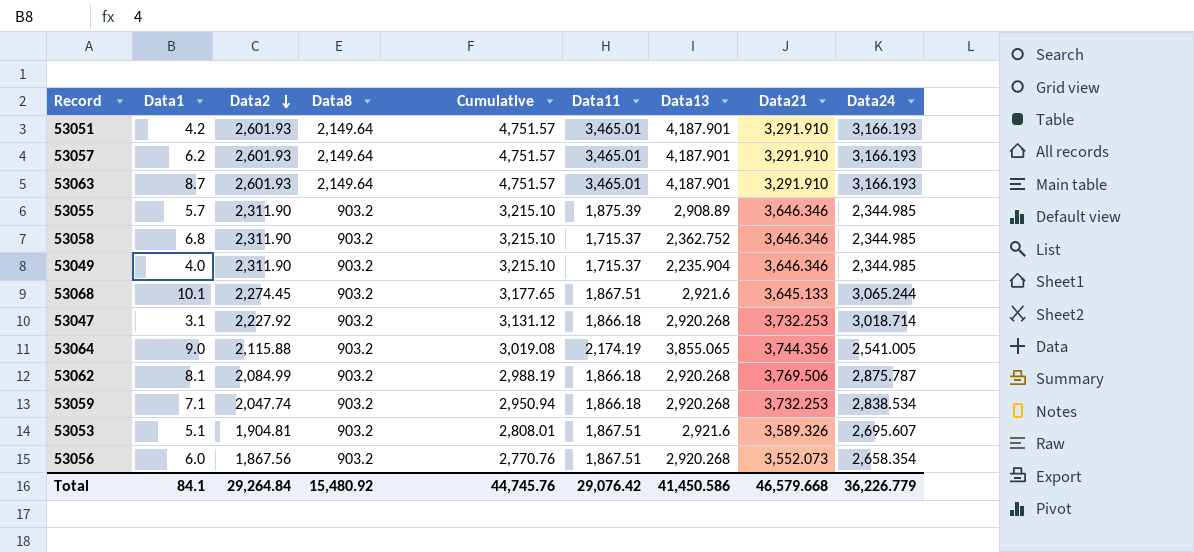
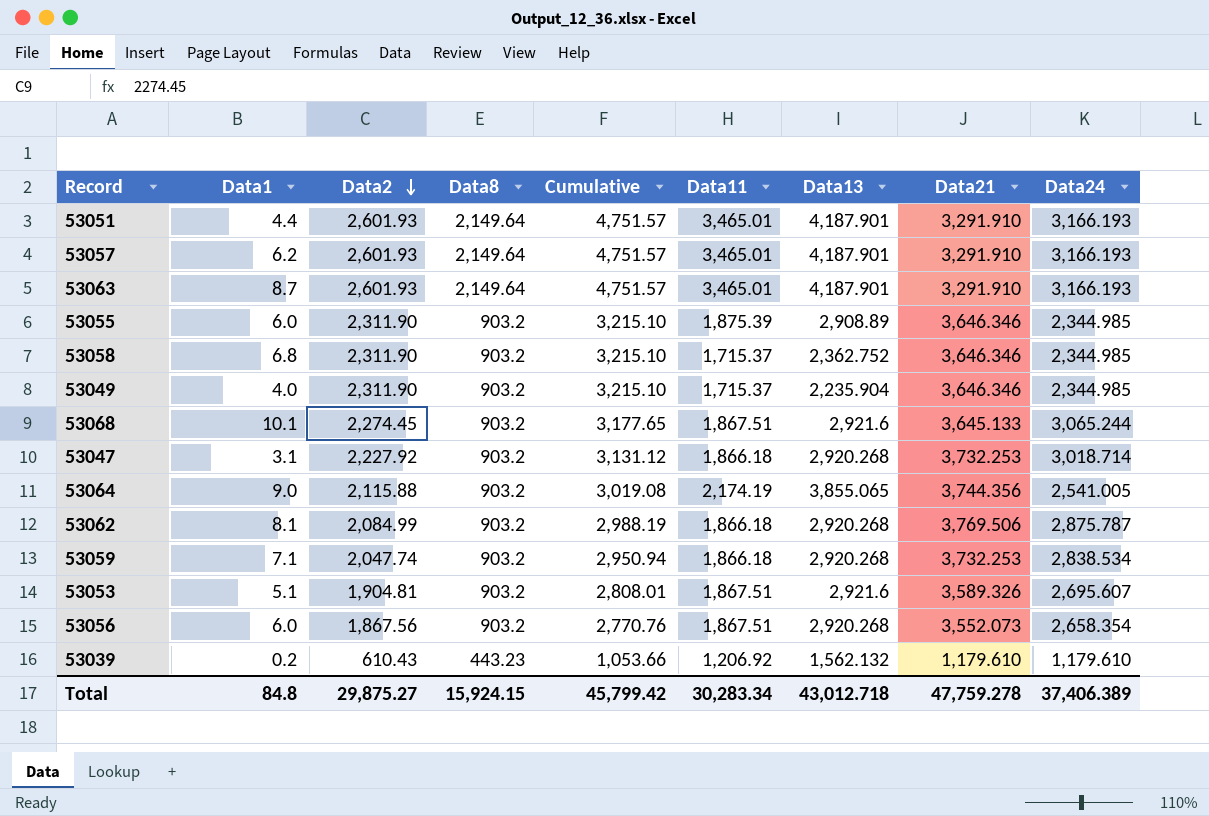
53051 | Data1: 4.2 -> 4.4
53055 | Data1: 5.7 -> 6.0
row 53039: none -> 0.2 | 610.43 | 443.23 | 1,053.66 | 1,206.92 | 1,562.132 | 1,179.610 | 1,179.610
Total | Data1: 84.1 -> 84.8
Total | Data2: 29,264.84 -> 29,875.27
Total | Data8: 15,480.92 -> 15,924.15
Total | Cumulative: 44,745.76 -> 45,799.42
Total | Data11: 29,076.42 -> 30,283.34
Total | Data13: 41,450.586 -> 43,012.718
Total | Data21: 46,579.668 -> 47,759.278
Total | Data24: 36,226.779 -> 37,406.389

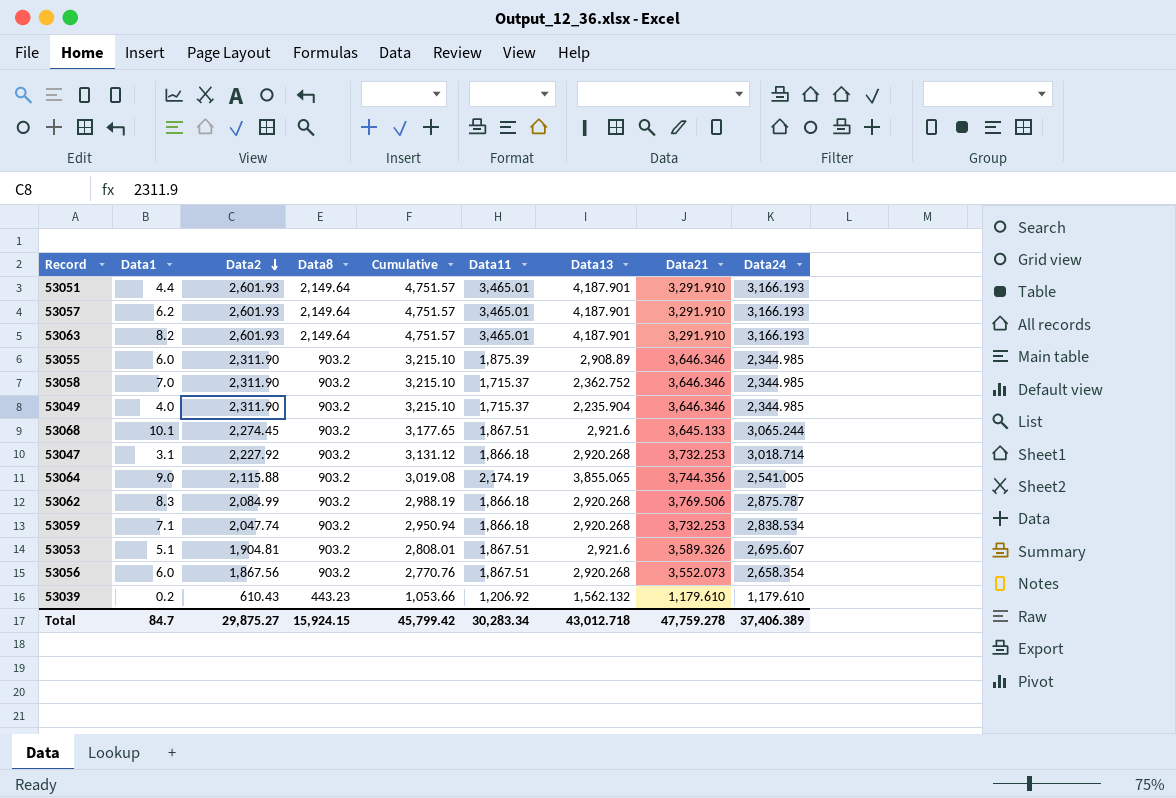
53063 | Data1: 8.7 -> 8.2
53058 | Data1: 6.8 -> 7.0
53062 | Data1: 8.1 -> 8.3
Total | Data1: 84.8 -> 84.7

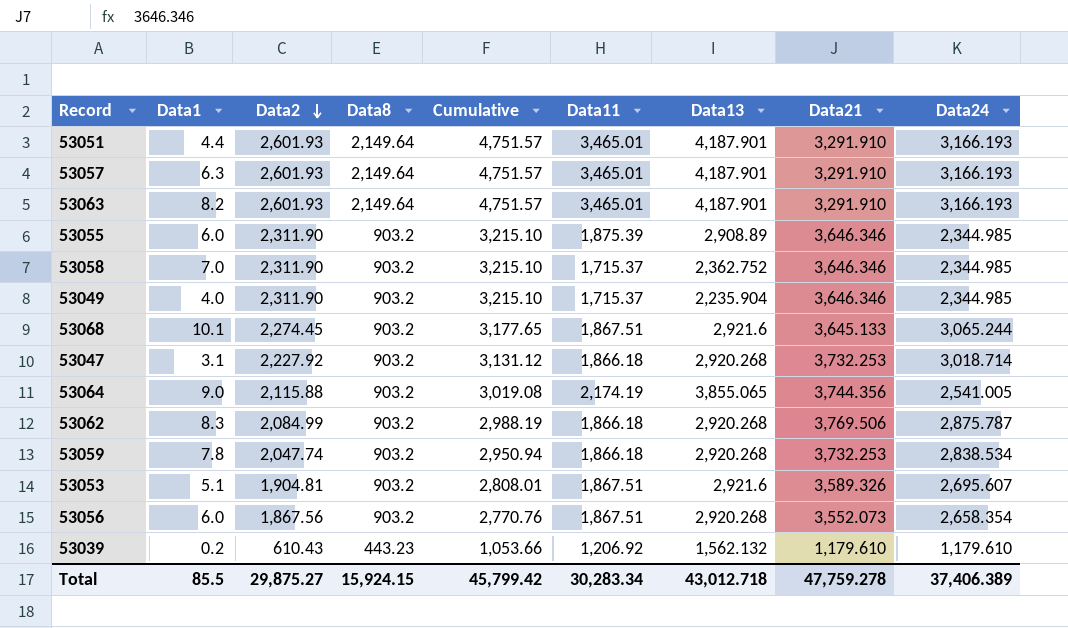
53057 | Data1: 6.2 -> 6.3
53059 | Data1: 7.1 -> 7.8
Total | Data1: 84.7 -> 85.5

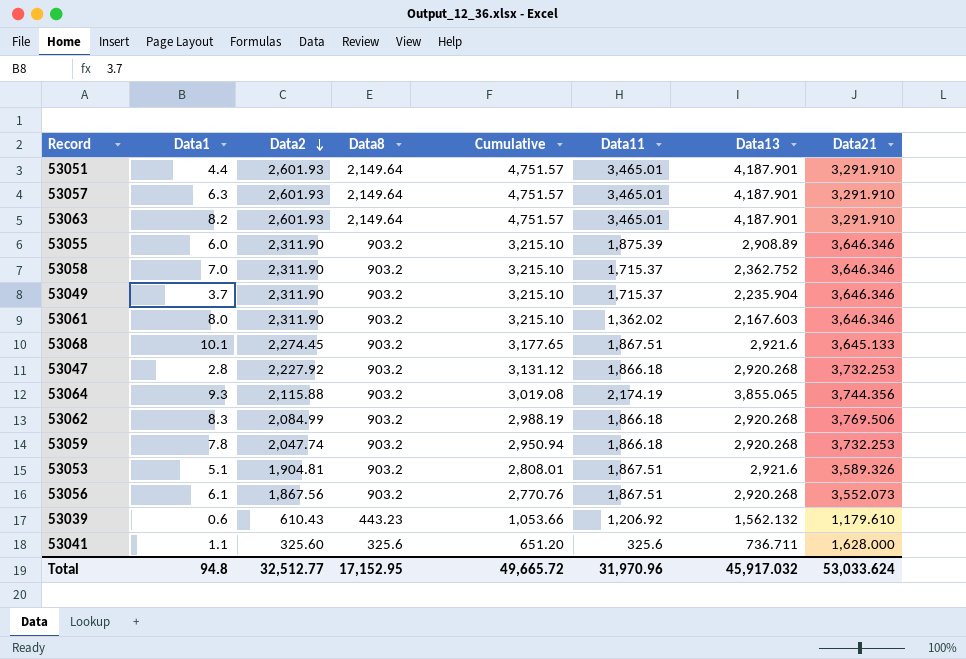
column Data24 | position: 9 -> none
53049 | Data1: 4.0 -> 3.7
row 53061: none -> 8.0 | 2,311.90 | 903.2 | 3,215.10 | 1,362.02 | 2,167.603 | 3,646.346
53047 | Data1: 3.1 -> 2.8
53064 | Data1: 9.0 -> 9.3
53056 | Data1: 6.0 -> 6.1
53039 | Data1: 0.2 -> 0.6
row 53041: none -> 1.1 | 325.60 | 325.6 | 651.20 | 325.6 | 736.711 | 1,628.000
Total | Data1: 85.5 -> 94.8
Total | Data2: 29,875.27 -> 32,512.77
Total | Data8: 15,924.15 -> 17,152.95
Total | Cumulative: 45,799.42 -> 49,665.72
Total | Data11: 30,283.34 -> 31,970.96
Total | Data13: 43,012.718 -> 45,917.032
Total | Data21: 47,759.278 -> 53,033.624

